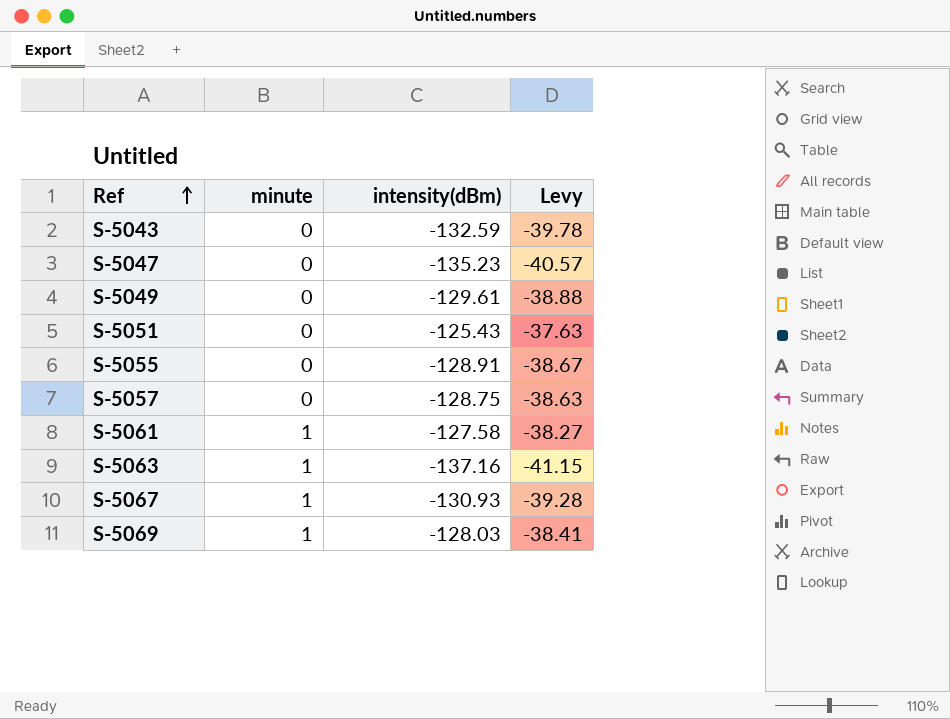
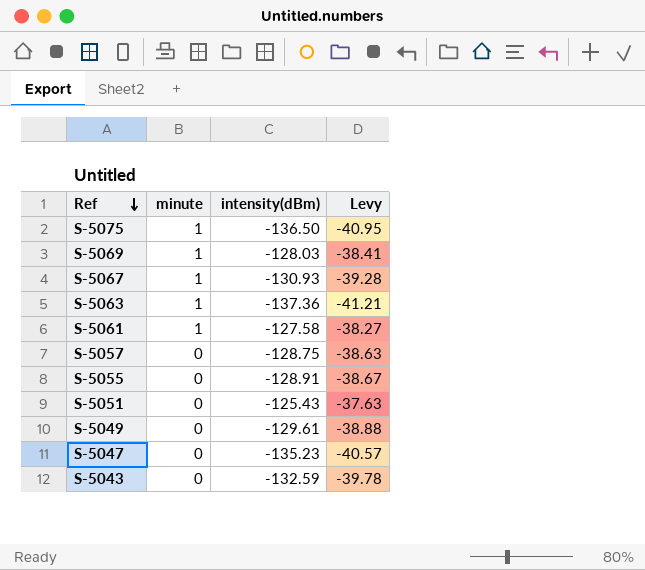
row order: Ref ascending -> Ref descending
row S-5075: none -> 1 | -136.50 | -40.95
S-5063 | intensity(dBm): -137.16 -> -137.36
S-5063 | Levy: -41.15 -> -41.21

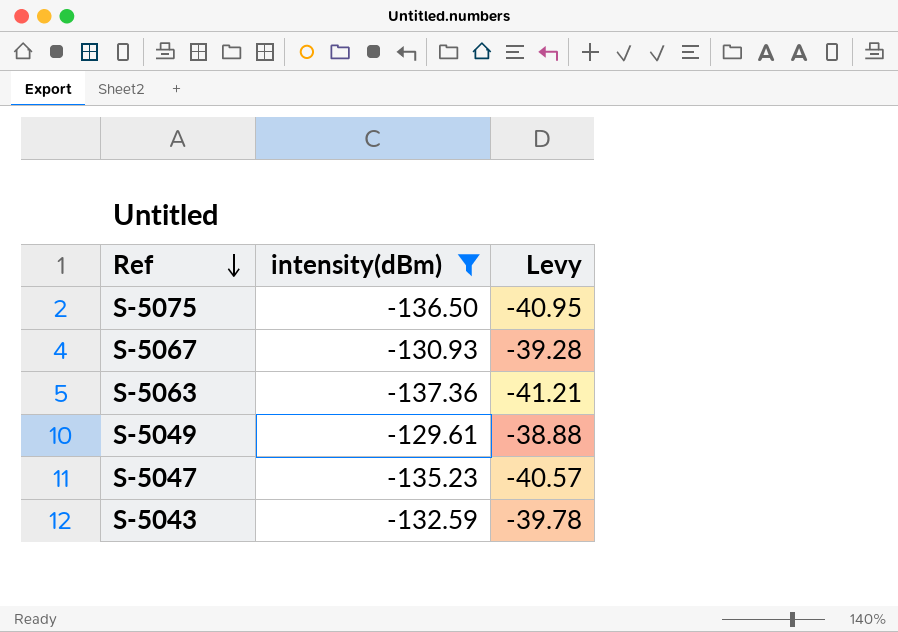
filter: none -> intensity(dBm) <= -129.61
column minute | position: 2 -> none

